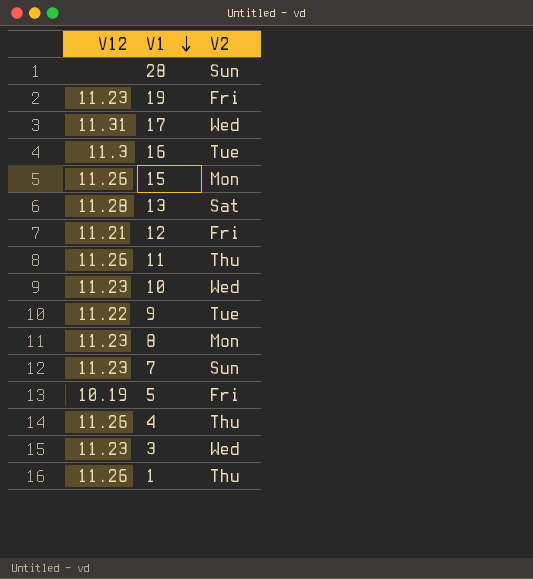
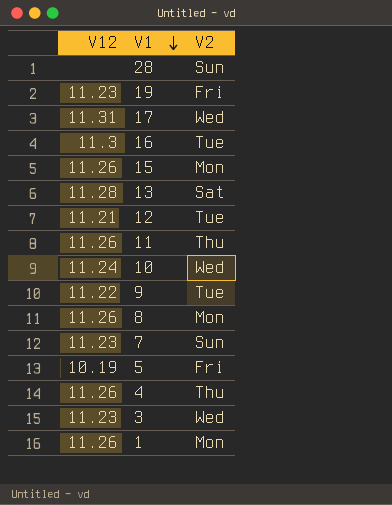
12 | V2: Fri -> Tue
10 | V12: 11.23 -> 11.24
8 | V12: 11.23 -> 11.26
1 | V2: Thu -> Mon

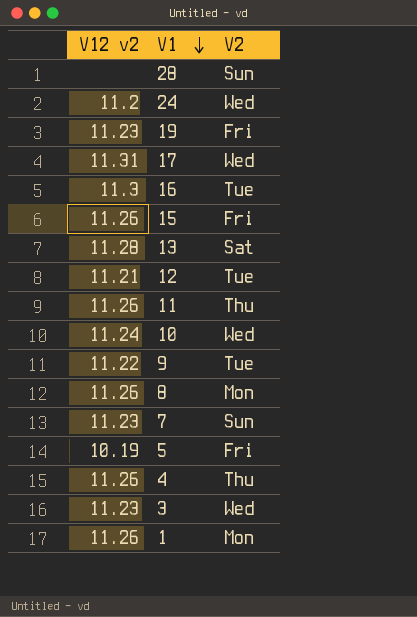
column name: V12 -> V12 v2
row 24: none -> 11.2 | Wed
15 | V2: Mon -> Fri

